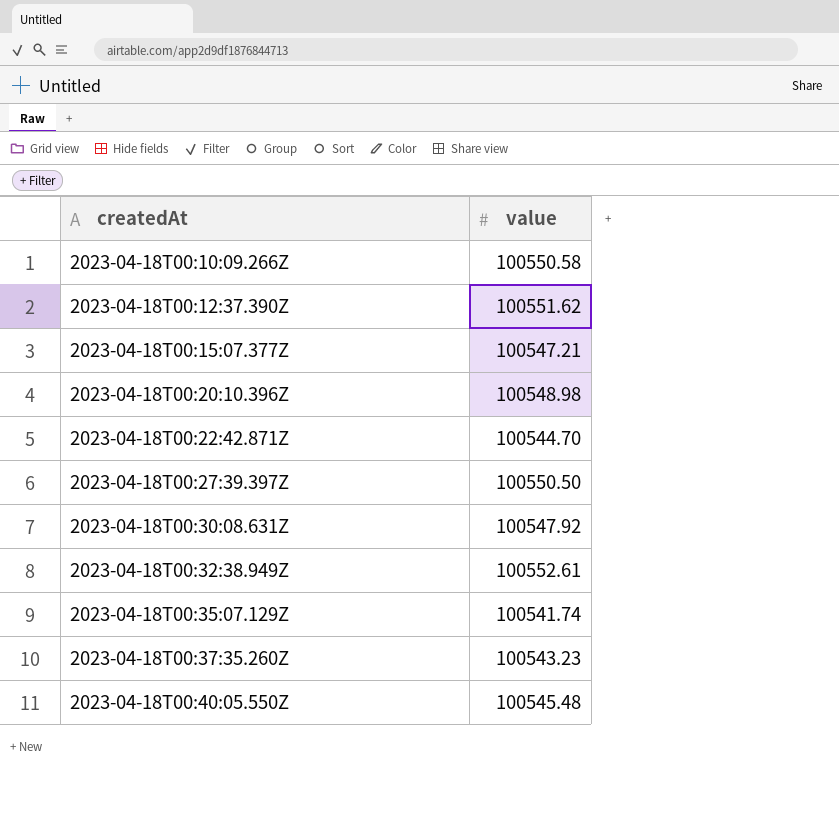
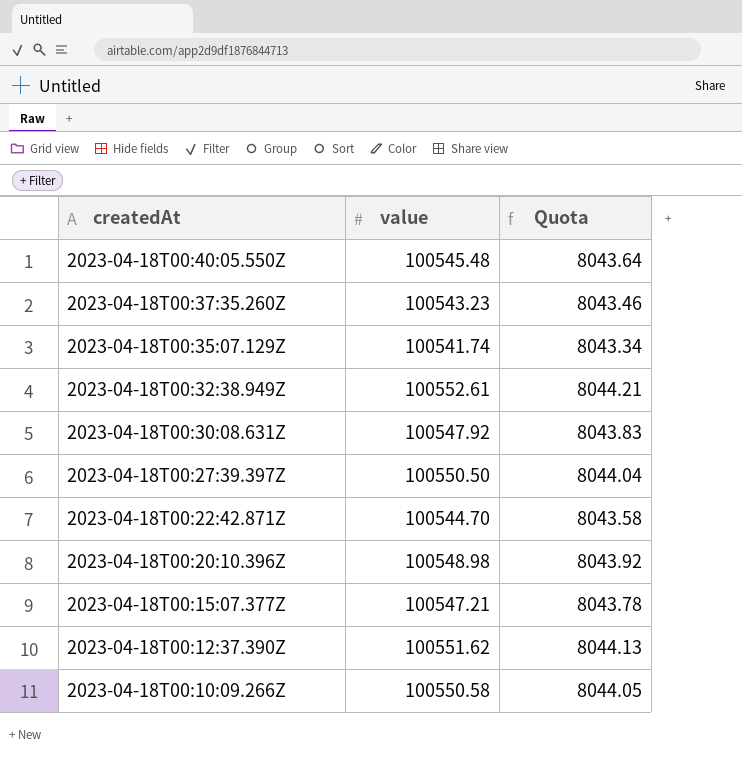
row order: createdAt ascending -> createdAt descending
column Quota | formula: none -> [value] * 0.08

